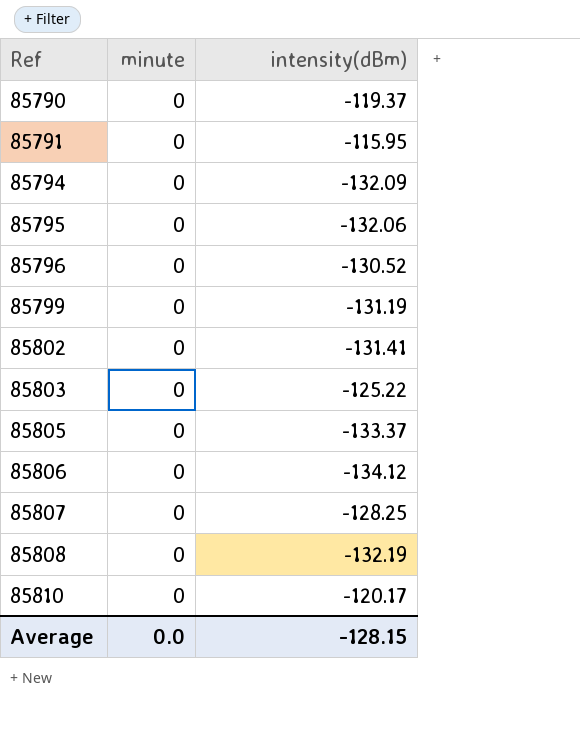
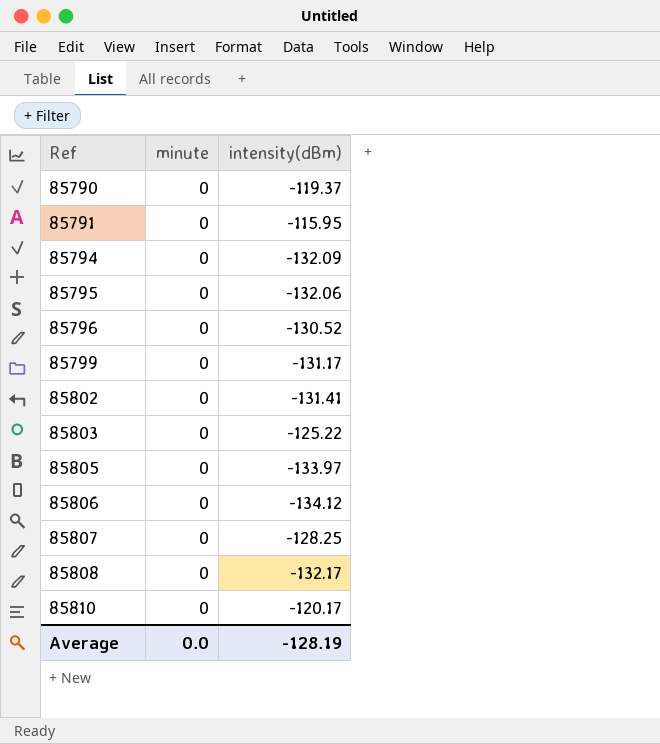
85799 | intensity(dBm): -131.19 -> -131.17
85805 | intensity(dBm): -133.37 -> -133.97
85808 | intensity(dBm): -132.19 -> -132.17
Average | intensity(dBm): -128.15 -> -128.19

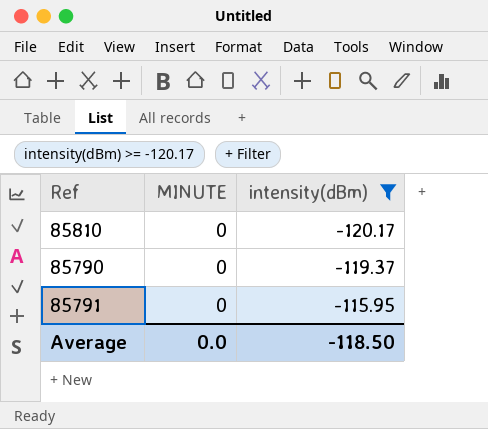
filter: none -> intensity(dBm) >= -120.17
row order: Ref ascending -> intensity(dBm) ascending
column name: minute -> MINUTE
Average | intensity(dBm): -128.19 -> -118.50

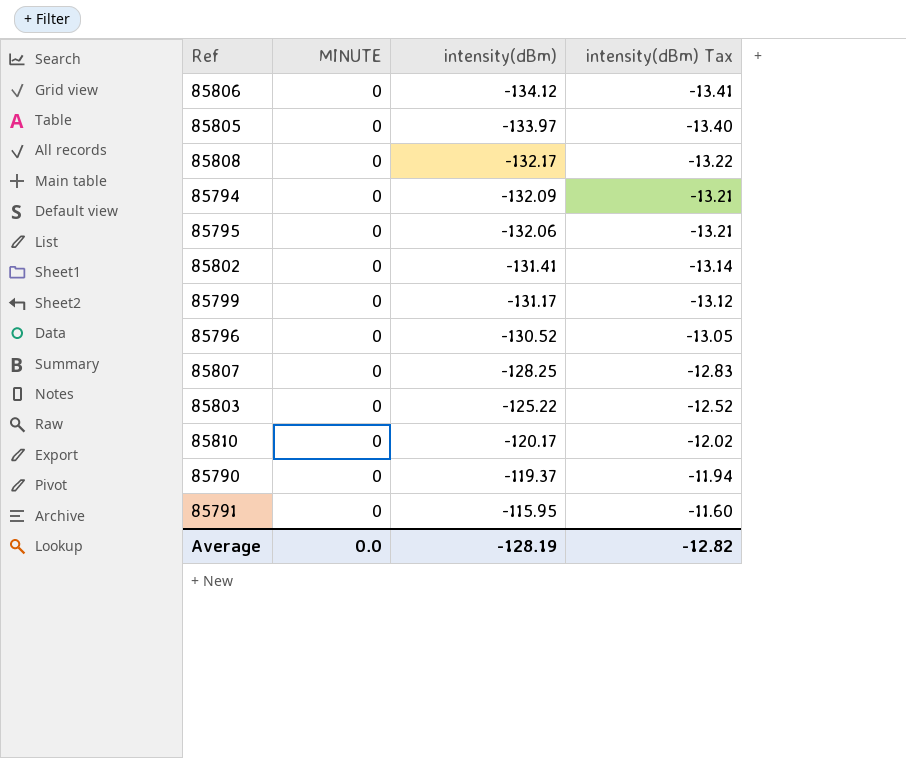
filter: intensity(dBm) >= -120.17 -> none
column intensity(dBm) Tax | formula: none -> [intensity(dBm)] * 0.1
Average | intensity(dBm): -118.50 -> -128.19

